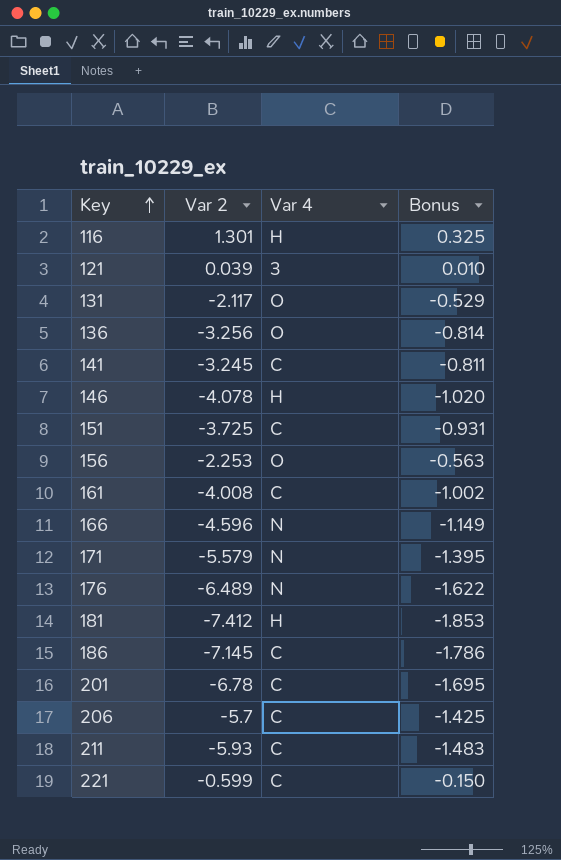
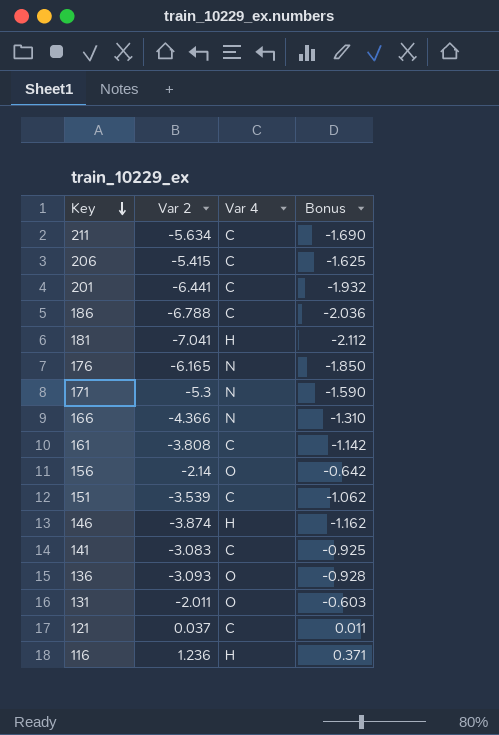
row order: Key ascending -> Key descending
column Bonus | formula: [Var 2] * 0.25 -> [Var 2] * 0.3
row 221: -0.599 | C | -0.150 -> none
211 | Var 2: -5.93 -> -5.634
206 | Var 2: -5.7 -> -5.415
201 | Var 2: -6.78 -> -6.441
186 | Var 2: -7.145 -> -6.788
181 | Var 2: -7.412 -> -7.041
176 | Var 2: -6.489 -> -6.165
171 | Var 2: -5.579 -> -5.3
166 | Var 2: -4.596 -> -4.366
161 | Var 2: -4.008 -> -3.808
156 | Var 2: -2.253 -> -2.14
151 | Var 2: -3.725 -> -3.539
146 | Var 2: -4.078 -> -3.874
141 | Var 2: -3.245 -> -3.083
136 | Var 2: -3.256 -> -3.093
131 | Var 2: -2.117 -> -2.011
121 | Var 2: 0.039 -> 0.037
121 | Var 4: 3 -> C
116 | Var 2: 1.301 -> 1.236

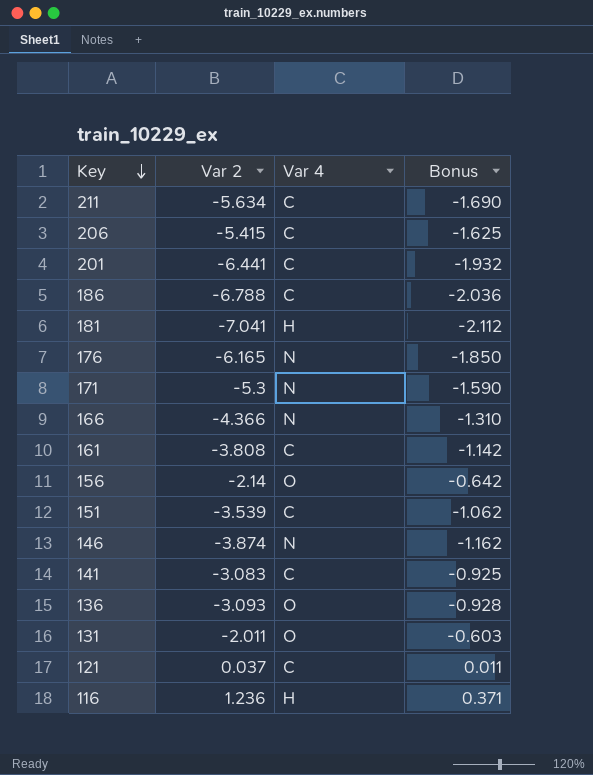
146 | Var 4: H -> N

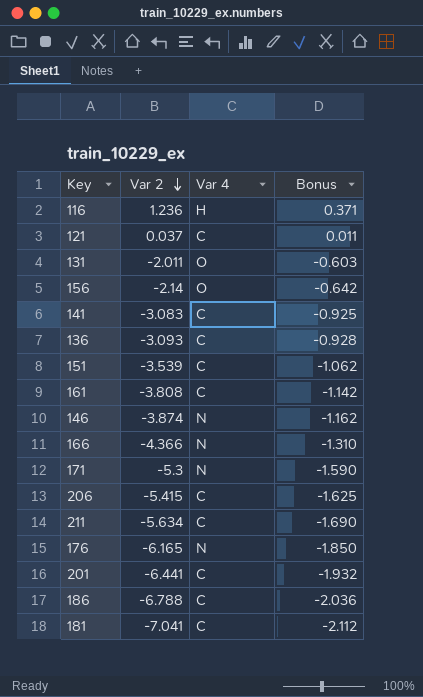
row order: Key descending -> Var 2 descending
136 | Var 4: O -> C
181 | Var 4: H -> C

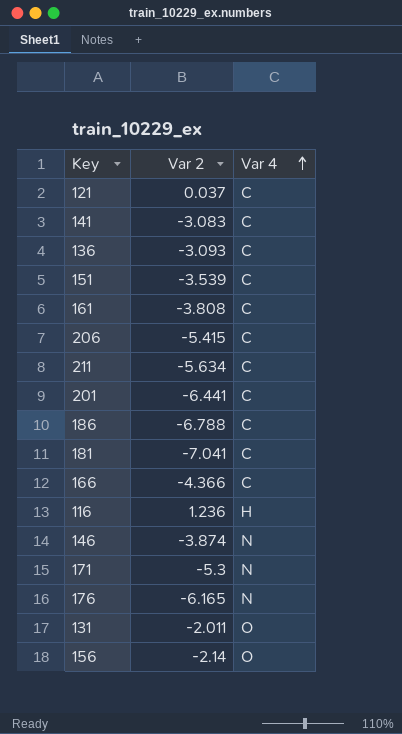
row order: Var 2 descending -> Var 4 ascending
column Bonus | formula: [Var 2] * 0.3 -> none
166 | Var 4: N -> C

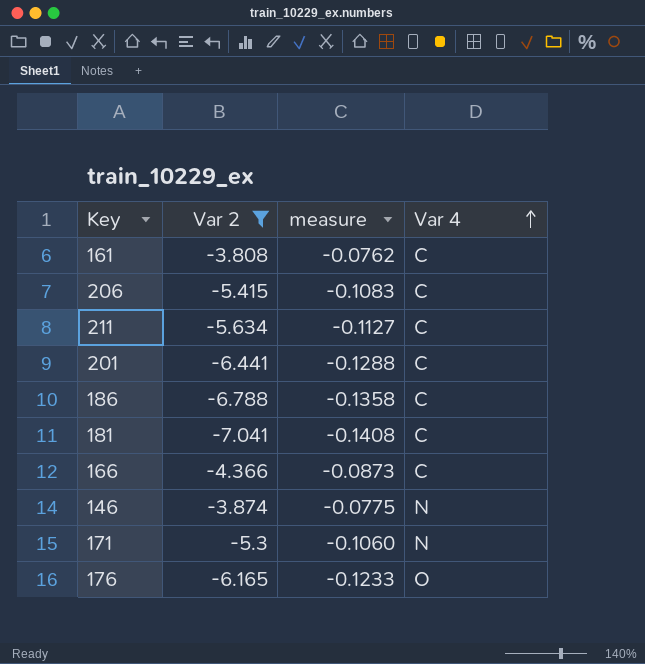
filter: none -> Var 2 <= -3.808
column measure | formula: none -> [Var 2] * 0.02
176 | Var 4: N -> O

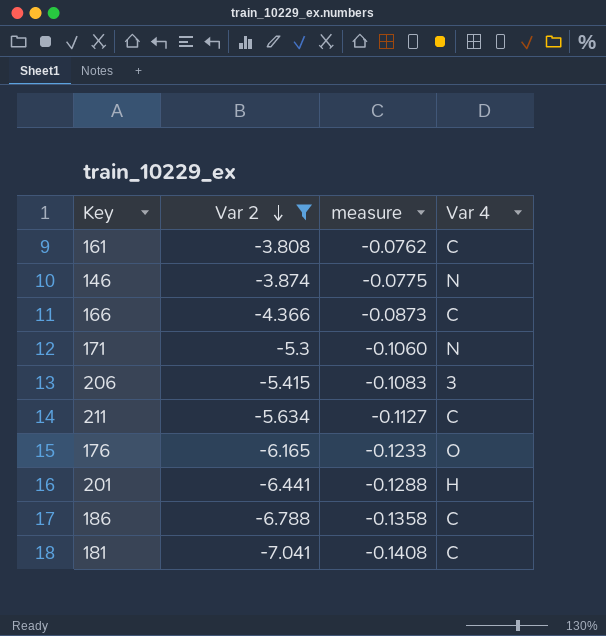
row order: Var 4 ascending -> Var 2 descending
206 | Var 4: C -> 3
201 | Var 4: C -> H

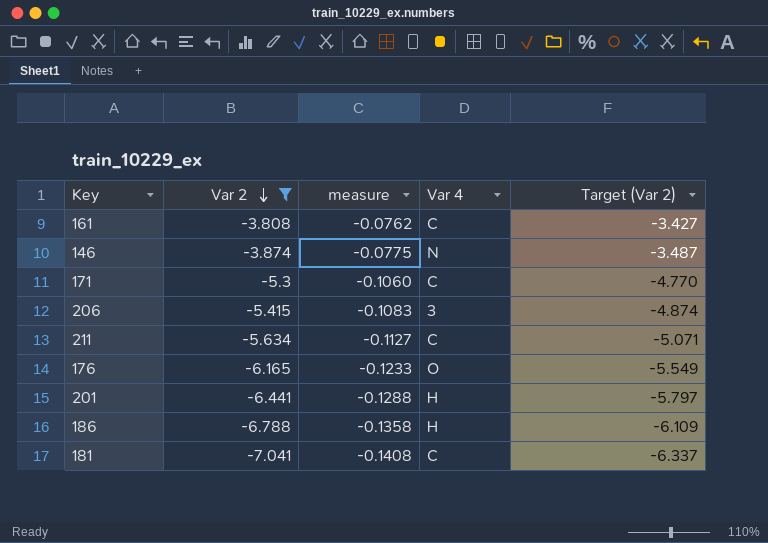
column Target (Var 2) | formula: none -> [Var 2] * 0.9
row 166: -4.366 | -0.0873 | C -> none
171 | Var 4: N -> C
186 | Var 4: C -> H

